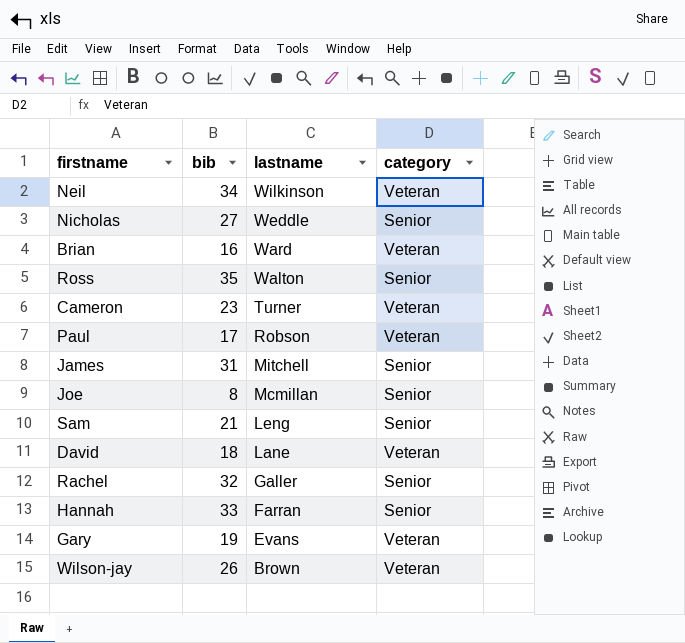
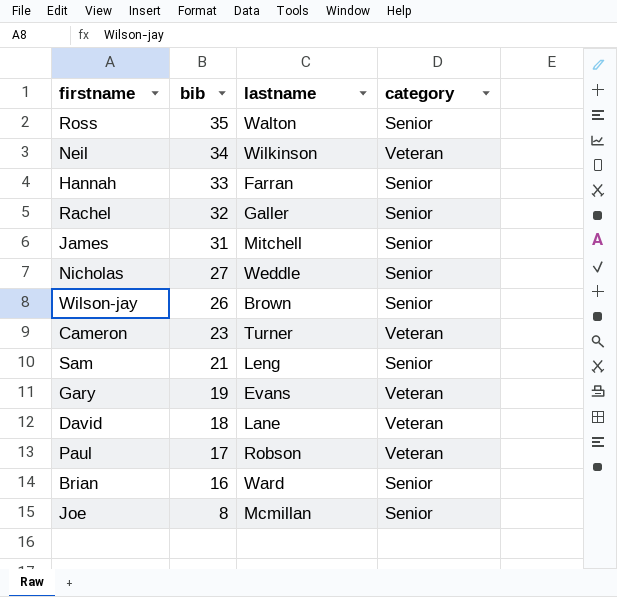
row order: lastname descending -> bib descending
Wilson-jay | category: Veteran -> Senior
Brian | category: Veteran -> Senior

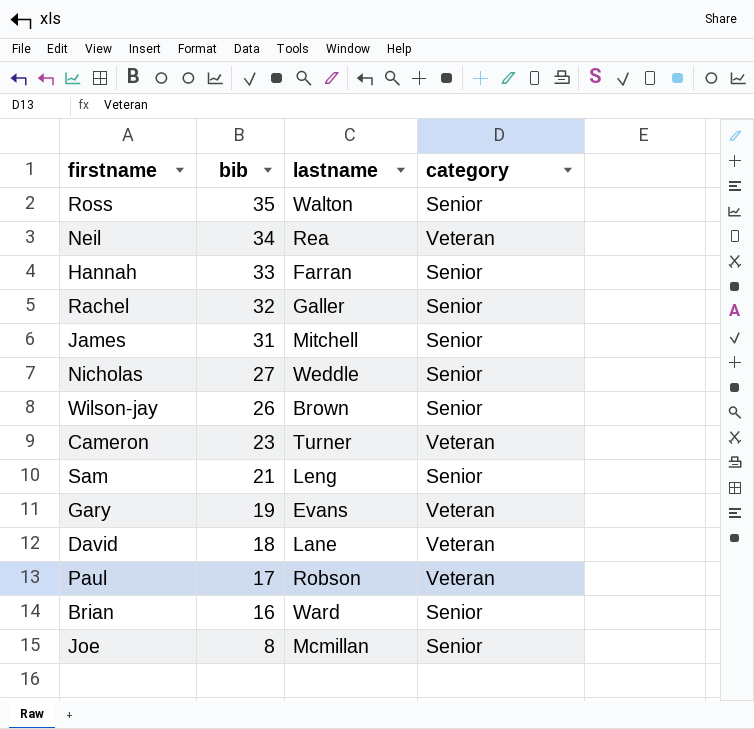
Neil | lastname: Wilkinson -> Rea

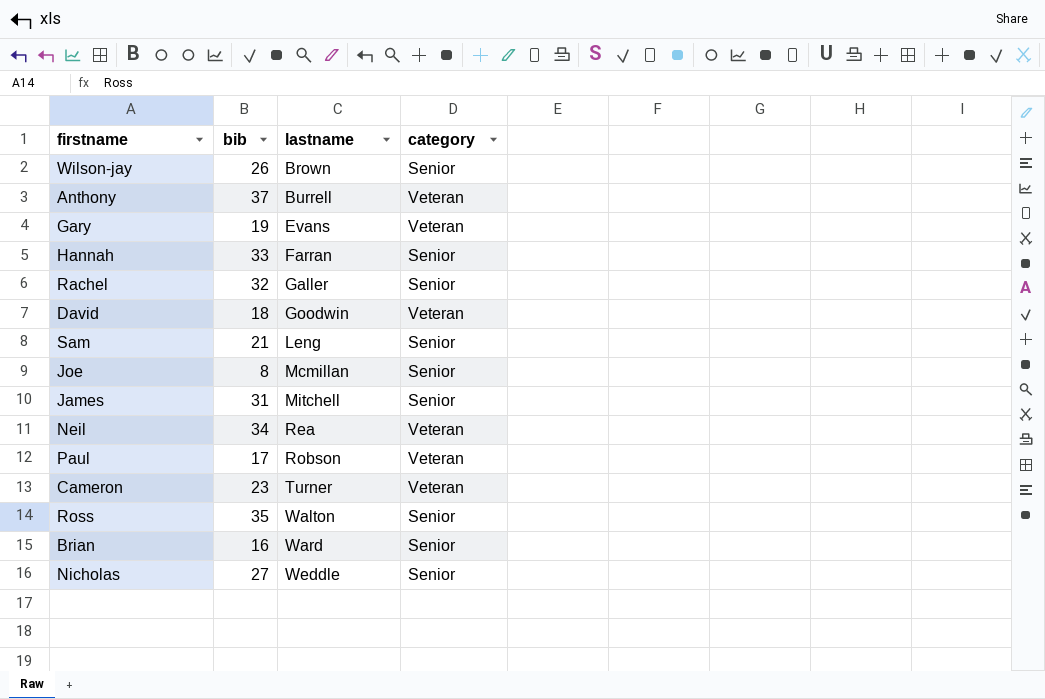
row order: bib descending -> lastname ascending
row Anthony: none -> 37 | Burrell | Veteran
David | lastname: Lane -> Goodwin

